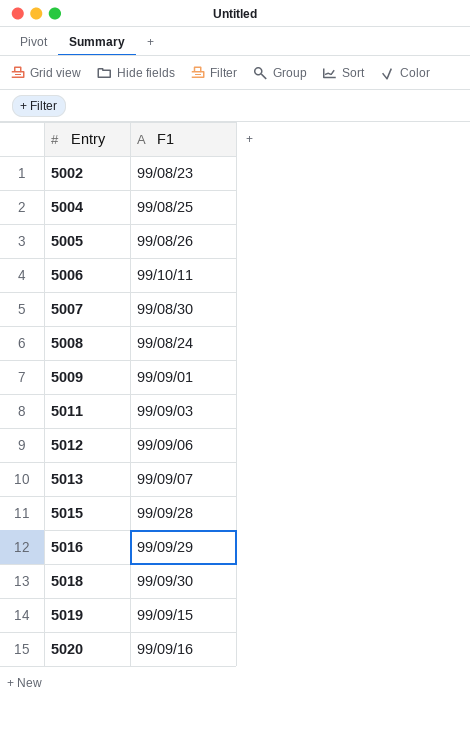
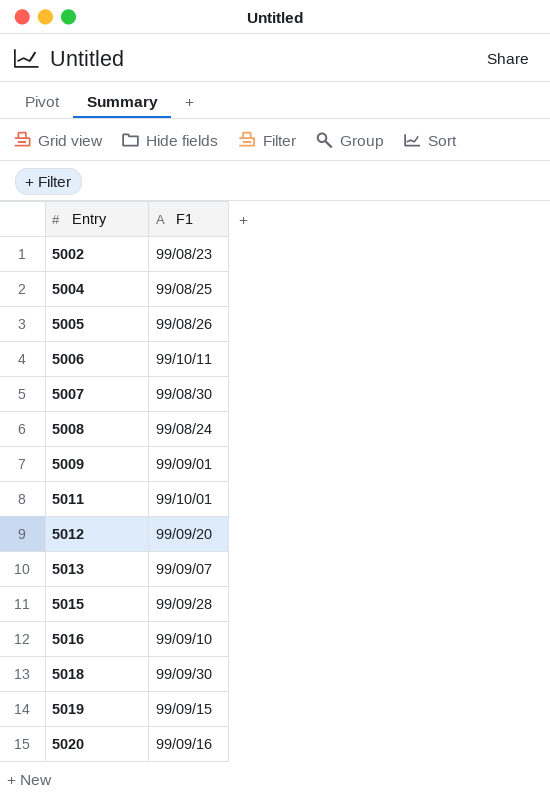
5011 | F1: 99/09/03 -> 99/10/01
5012 | F1: 99/09/06 -> 99/09/20
5016 | F1: 99/09/29 -> 99/09/10

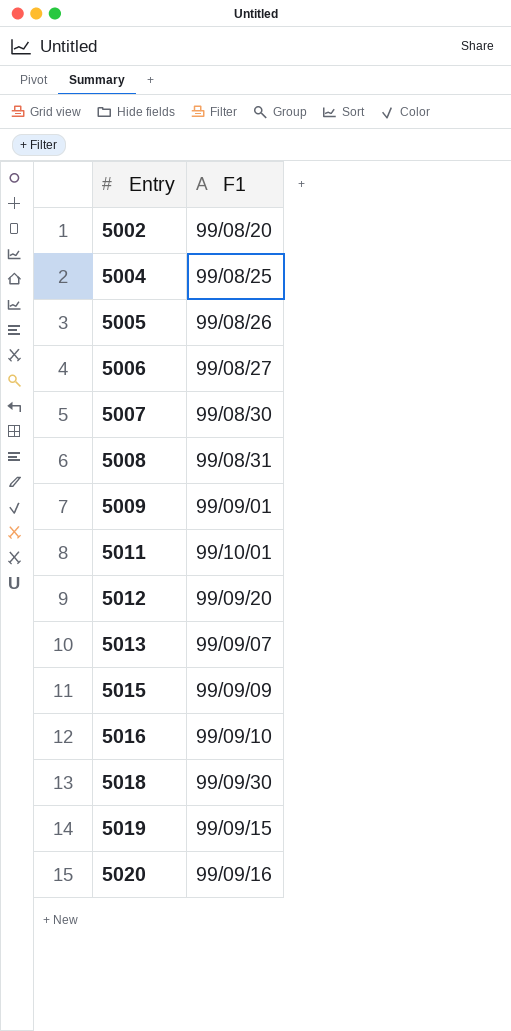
5002 | F1: 99/08/23 -> 99/08/20
5006 | F1: 99/10/11 -> 99/08/27
5008 | F1: 99/08/24 -> 99/08/31
5015 | F1: 99/09/28 -> 99/09/09

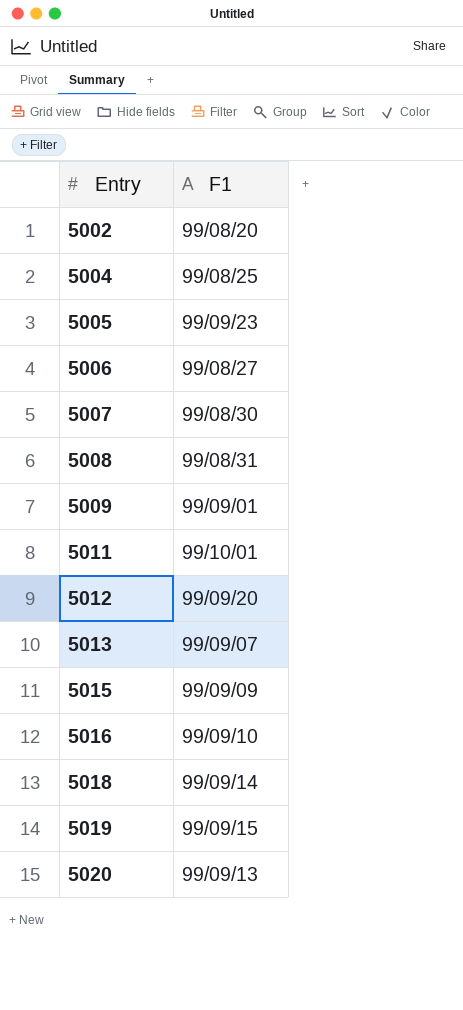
5005 | F1: 99/08/26 -> 99/09/23
5018 | F1: 99/09/30 -> 99/09/14
5020 | F1: 99/09/16 -> 99/09/13

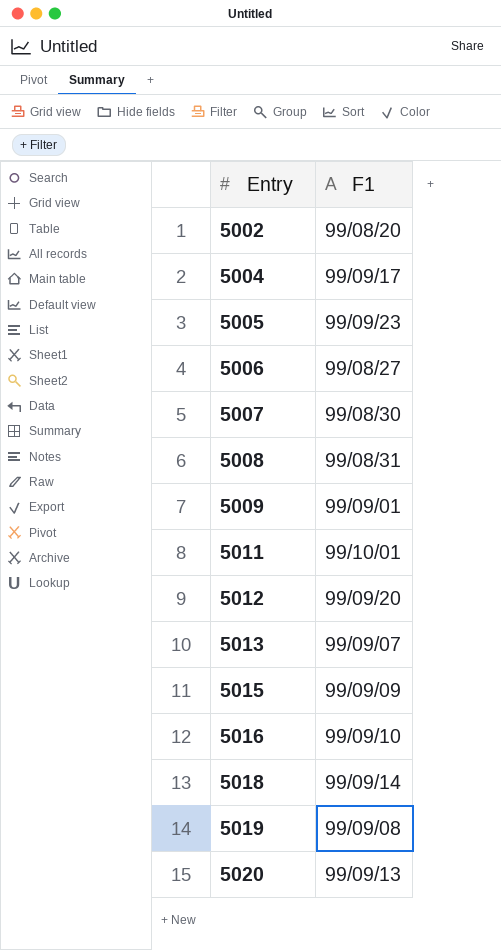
5004 | F1: 99/08/25 -> 99/09/17
5019 | F1: 99/09/15 -> 99/09/08

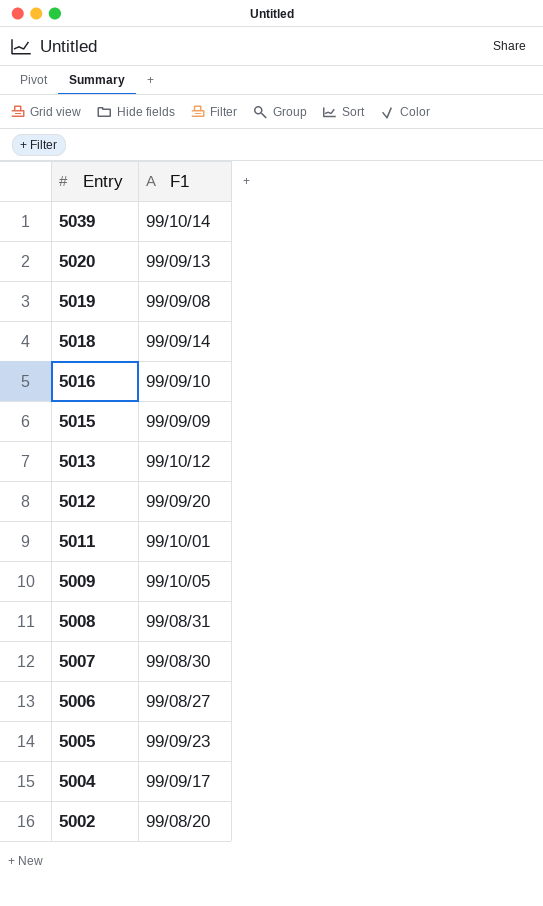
row order: Entry ascending -> Entry descending
row 5039: none -> 99/10/14
5013 | F1: 99/09/07 -> 99/10/12
5009 | F1: 99/09/01 -> 99/10/05

